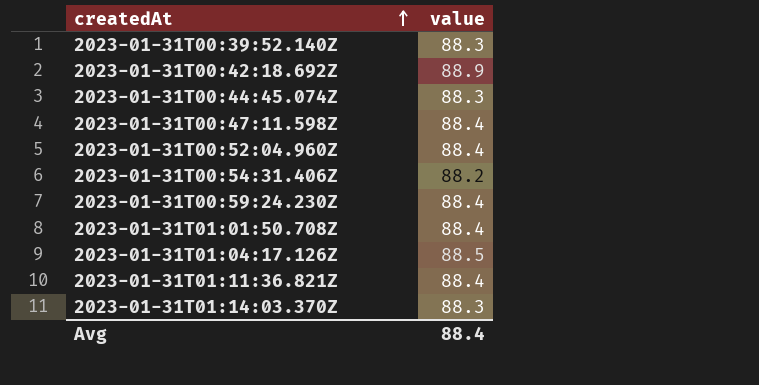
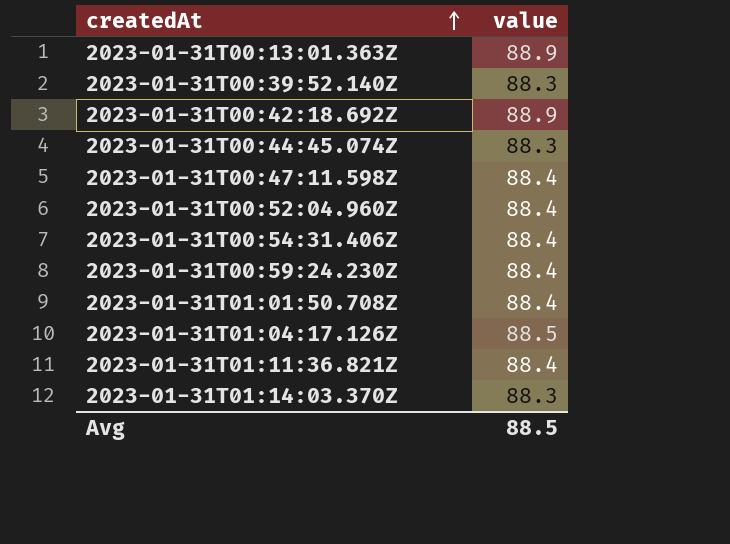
row 2023-01-31T00:13:01.363Z: none -> 88.9
2023-01-31T00:54:31.406Z | value: 88.2 -> 88.4
Avg | value: 88.4 -> 88.5

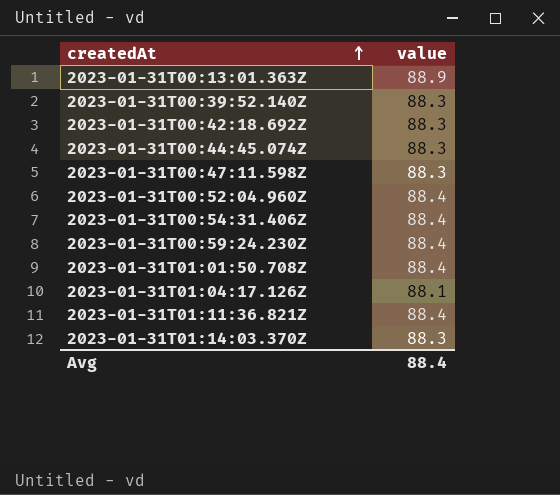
2023-01-31T00:42:18.692Z | value: 88.9 -> 88.3
2023-01-31T00:47:11.598Z | value: 88.4 -> 88.3
2023-01-31T01:04:17.126Z | value: 88.5 -> 88.1
Avg | value: 88.5 -> 88.4

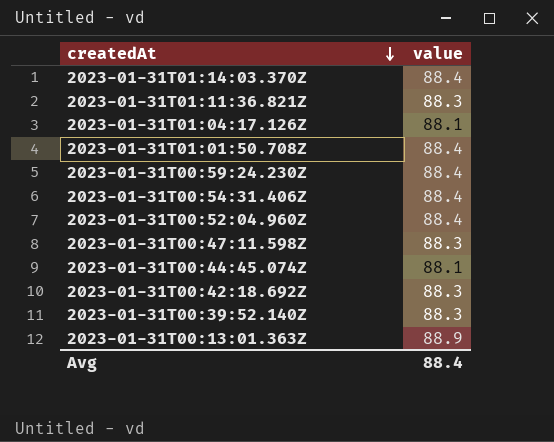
row order: createdAt ascending -> createdAt descending
2023-01-31T01:14:03.370Z | value: 88.3 -> 88.4
2023-01-31T01:11:36.821Z | value: 88.4 -> 88.3
2023-01-31T00:44:45.074Z | value: 88.3 -> 88.1

